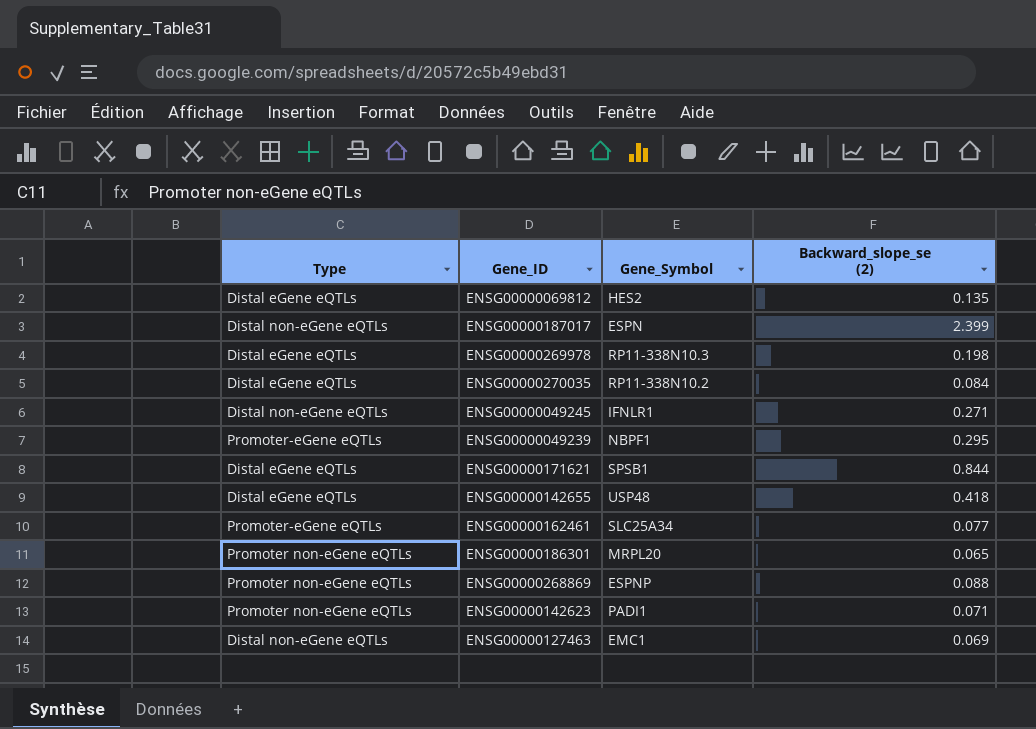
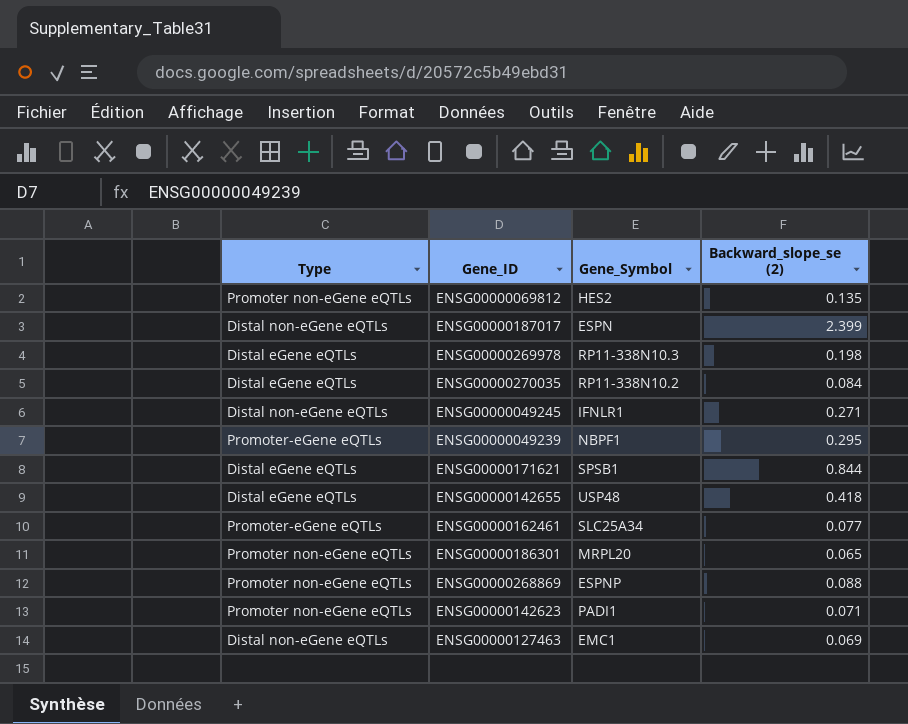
ENSG00000069812 | Type: Distal eGene eQTLs -> Promoter non-eGene eQTLs

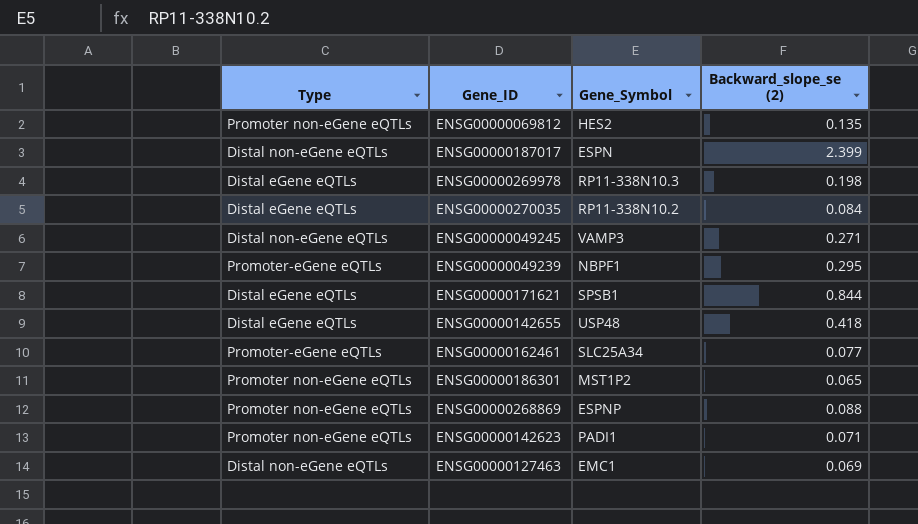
ENSG00000049245 | Gene_Symbol: IFNLR1 -> VAMP3
ENSG00000186301 | Gene_Symbol: MRPL20 -> MST1P2

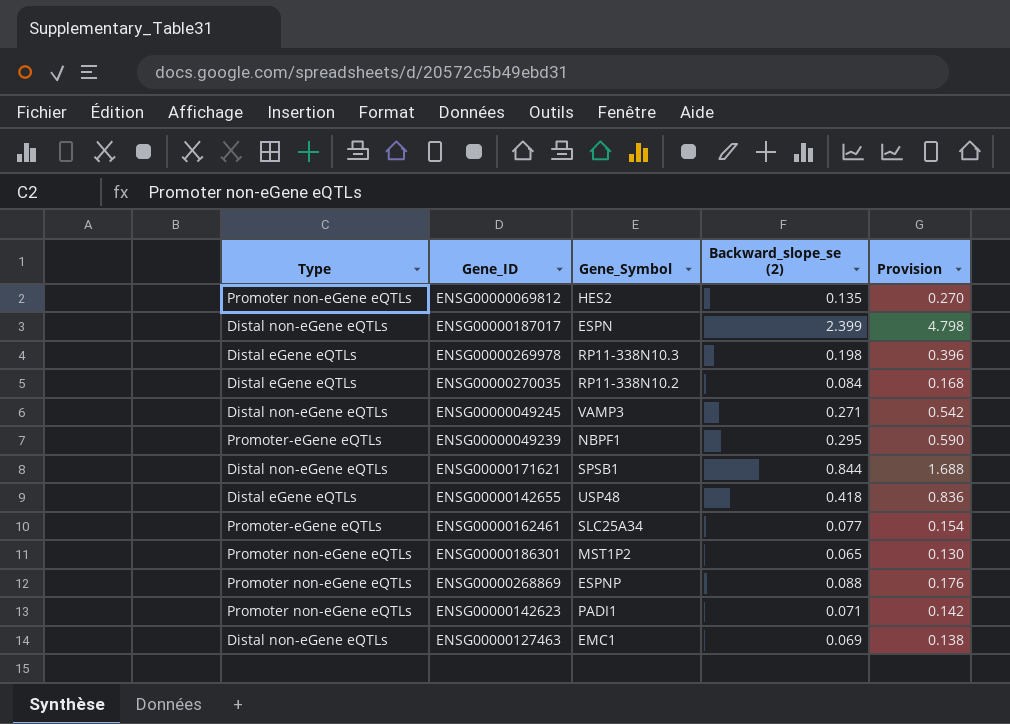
column Provision | formula: none -> [Backward_slope_se (2)] * 2
ENSG00000171621 | Type: Distal eGene eQTLs -> Distal non-eGene eQTLs

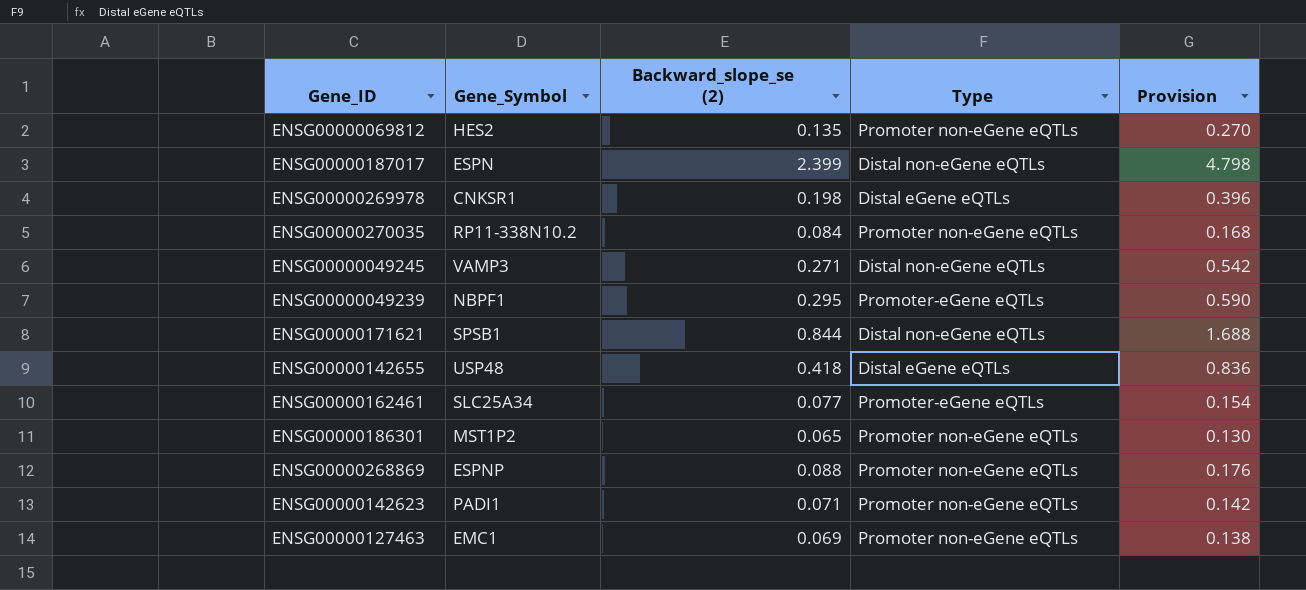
column Type | position: 1 -> 4
ENSG00000269978 | Gene_Symbol: RP11-338N10.3 -> CNKSR1
ENSG00000270035 | Type: Distal eGene eQTLs -> Promoter non-eGene eQTLs
ENSG00000127463 | Type: Distal non-eGene eQTLs -> Promoter non-eGene eQTLs

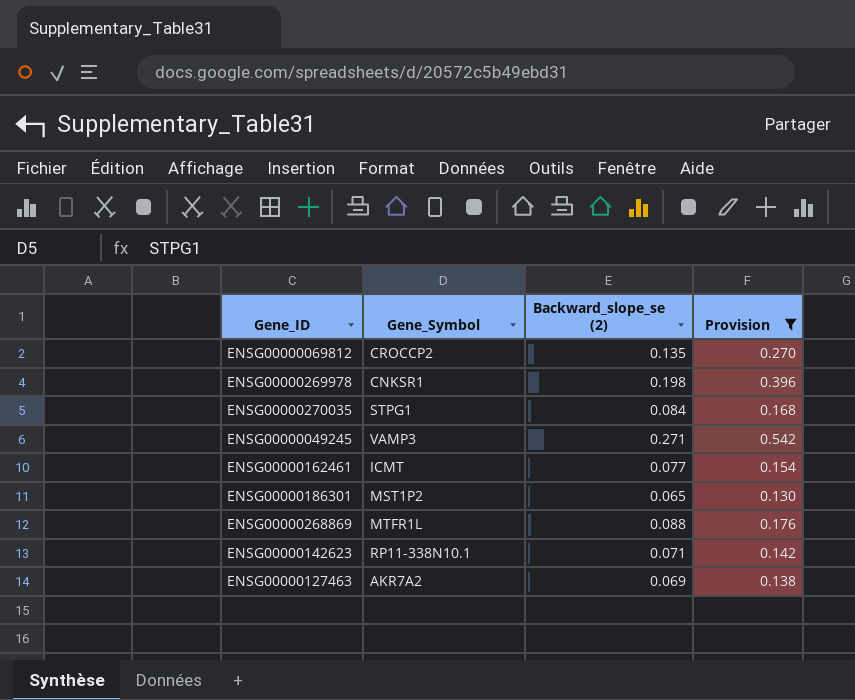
filter: none -> Provision <= 0.542
column Type | position: 4 -> none
ENSG00000069812 | Gene_Symbol: HES2 -> CROCCP2
ENSG00000270035 | Gene_Symbol: RP11-338N10.2 -> STPG1
ENSG00000162461 | Gene_Symbol: SLC25A34 -> ICMT
ENSG00000268869 | Gene_Symbol: ESPNP -> MTFR1L
ENSG00000142623 | Gene_Symbol: PADI1 -> RP11-338N10.1
ENSG00000127463 | Gene_Symbol: EMC1 -> AKR7A2

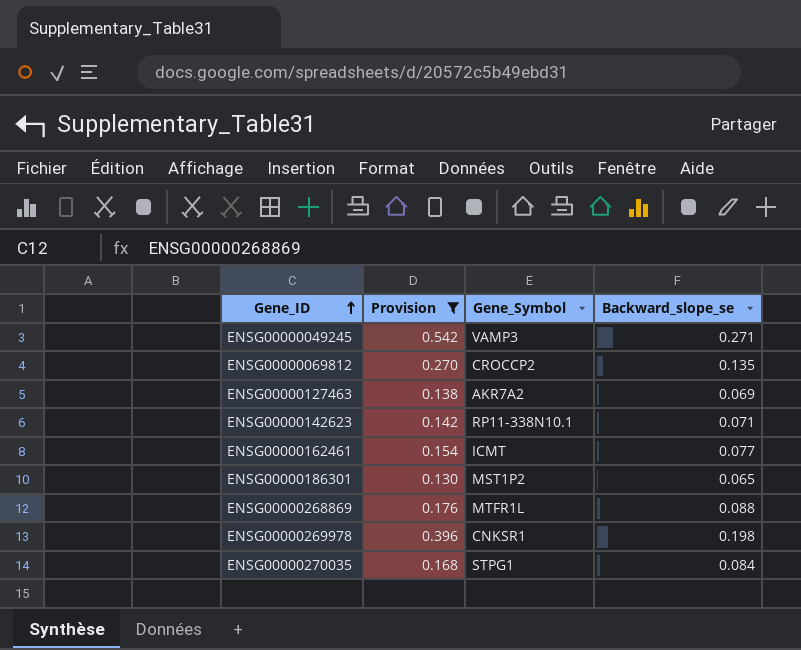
row order: none -> Gene_ID ascending
column Provision | position: 4 -> 2
column name: Backward_slope_se (2) -> Backward_slope_se

